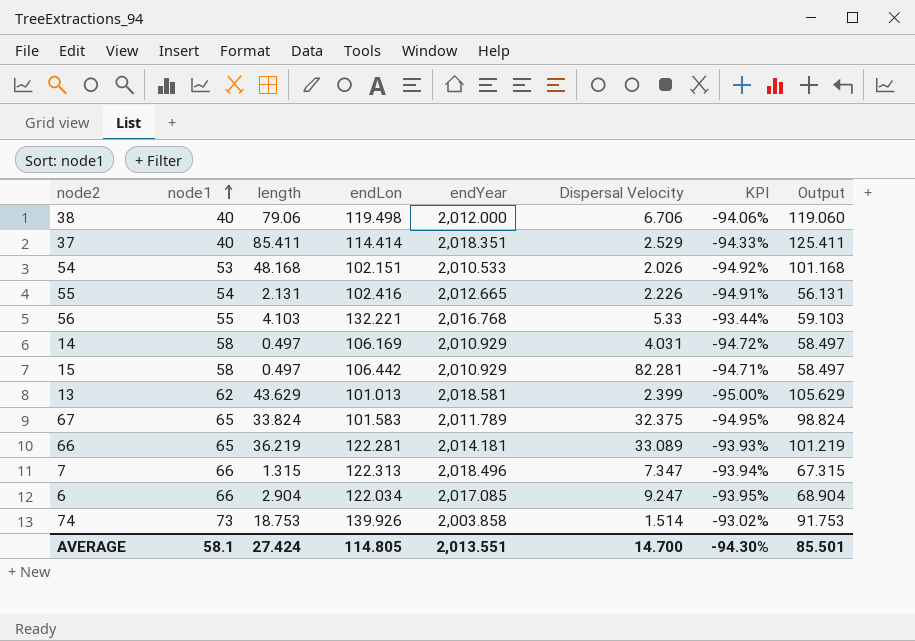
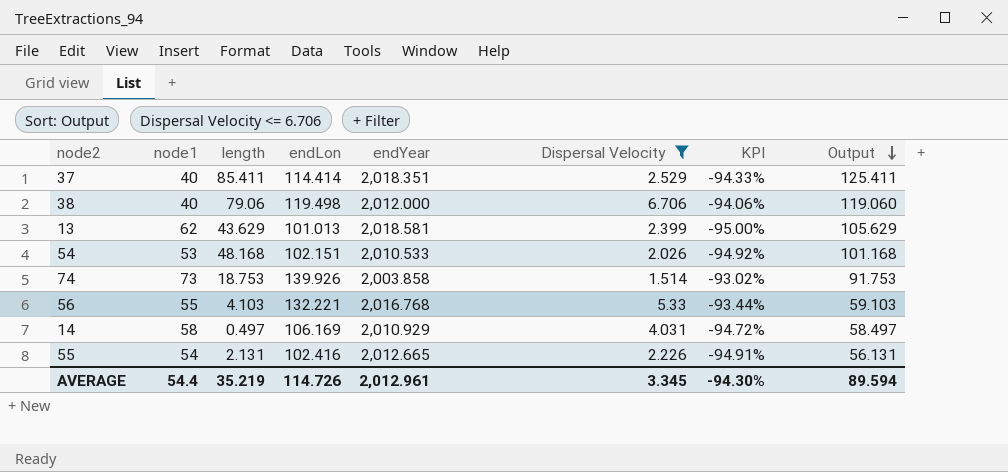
filter: none -> Dispersal Velocity <= 6.706
row order: node1 ascending -> Output descending
AVERAGE | node1: 58.1 -> 54.4
AVERAGE | length: 27.424 -> 35.219
AVERAGE | endLon: 114.805 -> 114.726
AVERAGE | endYear: 2,013.551 -> 2,012.961
AVERAGE | Dispersal Velocity: 14.700 -> 3.345
AVERAGE | Output: 85.501 -> 89.594

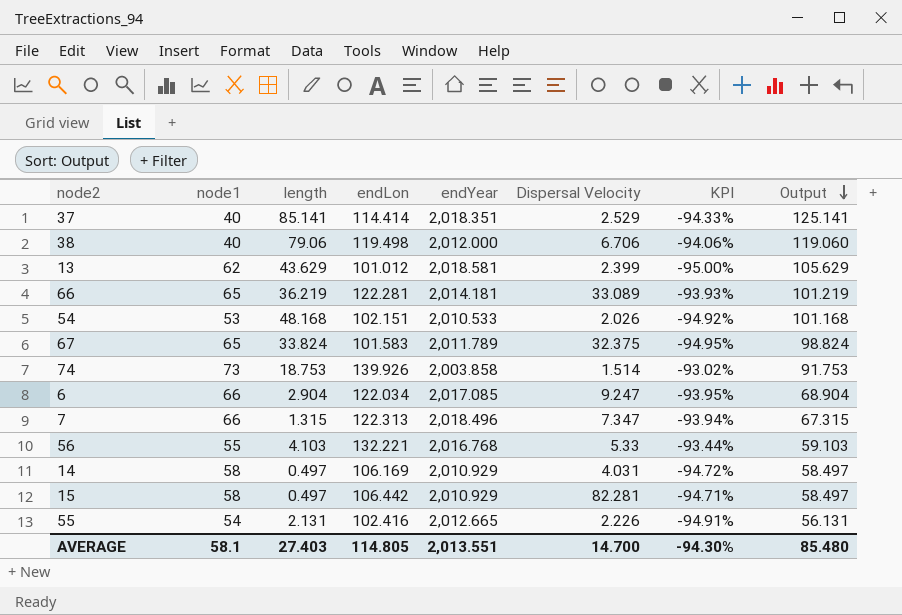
filter: Dispersal Velocity <= 6.706 -> none
37 | length: 85.411 -> 85.141
37 | Output: 125.411 -> 125.141
13 | endLon: 101.013 -> 101.012
AVERAGE | node1: 54.4 -> 58.1
AVERAGE | length: 35.219 -> 27.403
AVERAGE | endLon: 114.726 -> 114.805
AVERAGE | endYear: 2,012.961 -> 2,013.551
AVERAGE | Dispersal Velocity: 3.345 -> 14.700
AVERAGE | Output: 89.594 -> 85.480

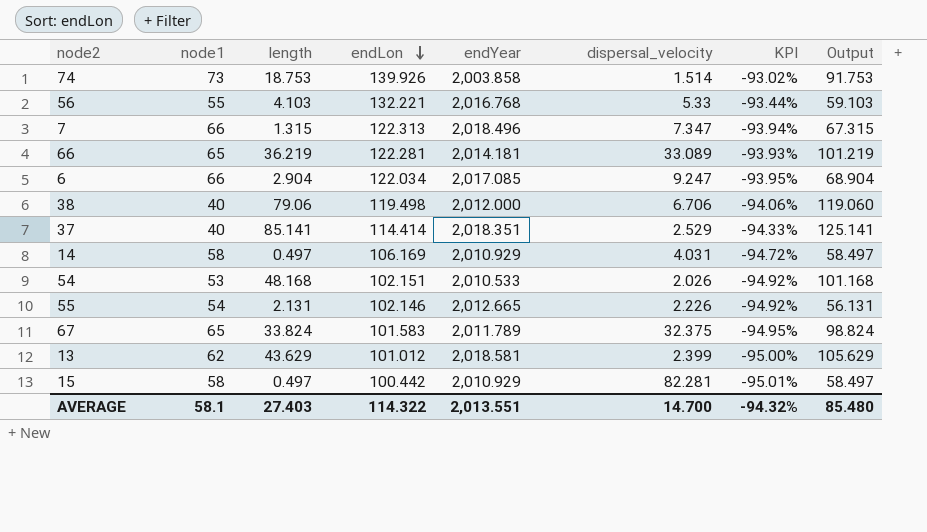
row order: Output descending -> endLon descending
column name: Dispersal Velocity -> dispersal_velocity
55 | endLon: 102.416 -> 102.146
55 | KPI: -94.91% -> -94.92%
15 | endLon: 106.442 -> 100.442
15 | KPI: -94.71% -> -95.01%
AVERAGE | endLon: 114.805 -> 114.322
AVERAGE | KPI: -94.30% -> -94.32%

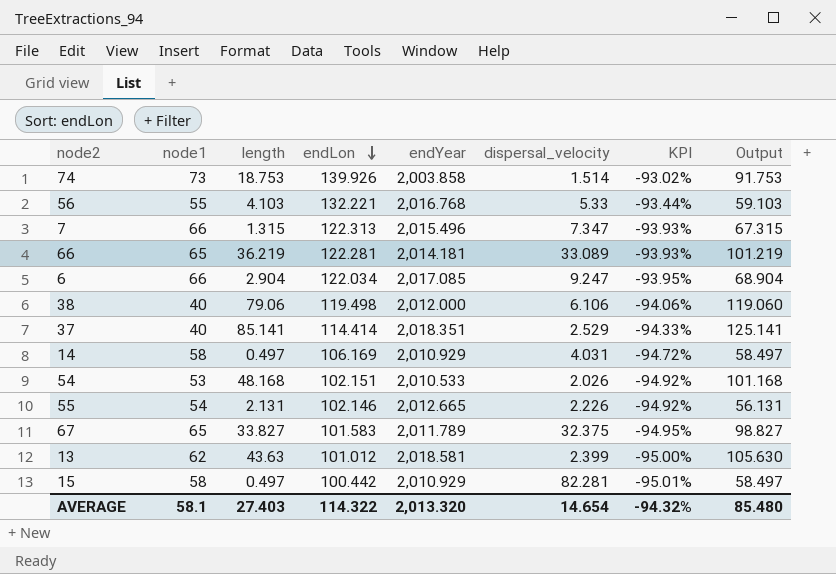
7 | endYear: 2,018.496 -> 2,015.496
7 | KPI: -93.94% -> -93.93%
38 | dispersal_velocity: 6.706 -> 6.106
67 | length: 33.824 -> 33.827
67 | Output: 98.824 -> 98.827
13 | length: 43.629 -> 43.63
13 | Output: 105.629 -> 105.630
AVERAGE | endYear: 2,013.551 -> 2,013.320
AVERAGE | dispersal_velocity: 14.700 -> 14.654

